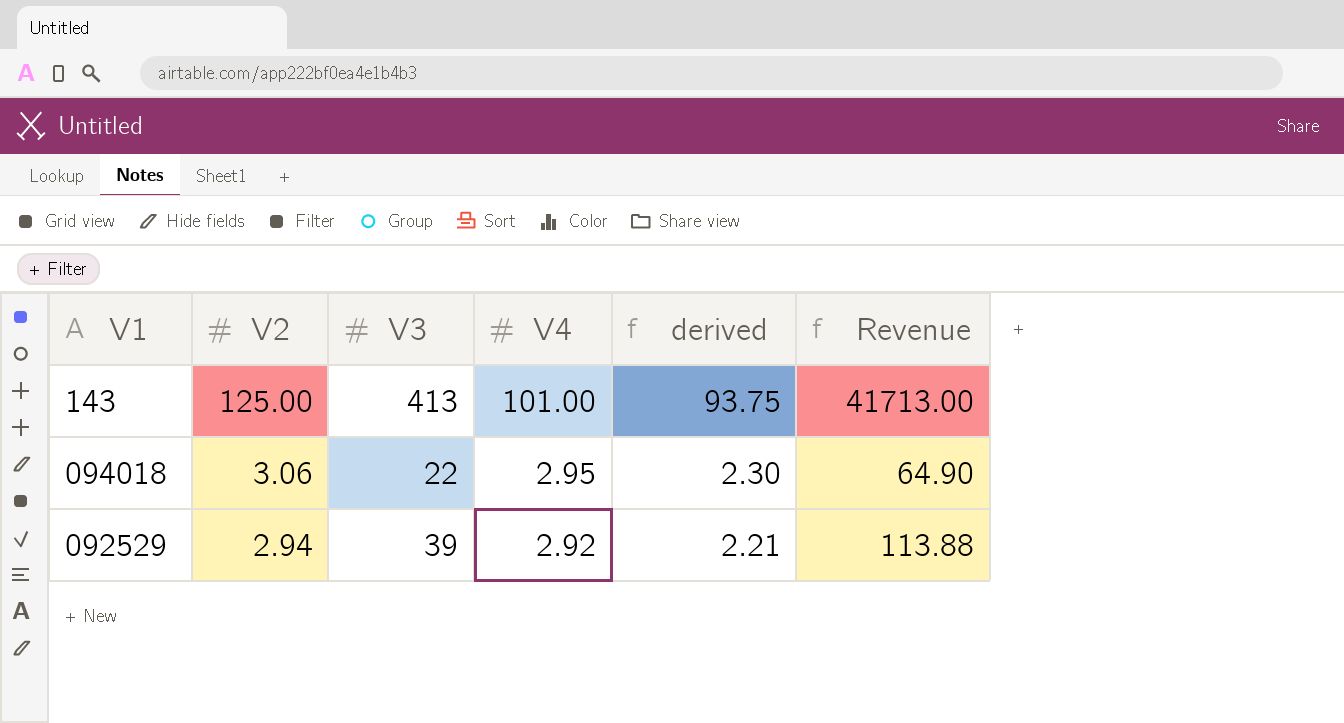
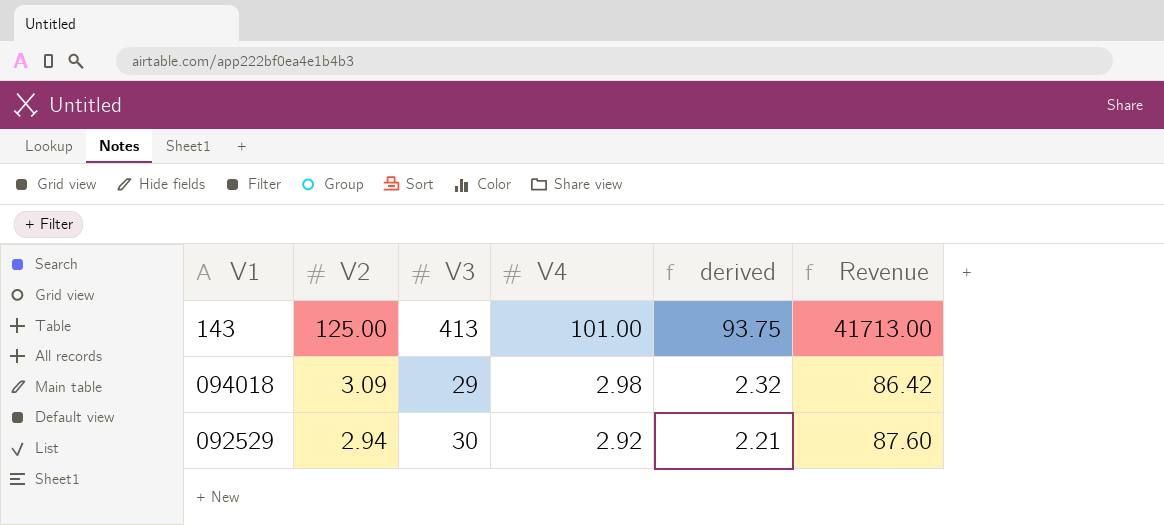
094018 | V2: 3.06 -> 3.09
094018 | V3: 22 -> 29
094018 | V4: 2.95 -> 2.98
094018 | derived: 2.30 -> 2.32
094018 | Revenue: 64.90 -> 86.42
092529 | V3: 39 -> 30
092529 | Revenue: 113.88 -> 87.60

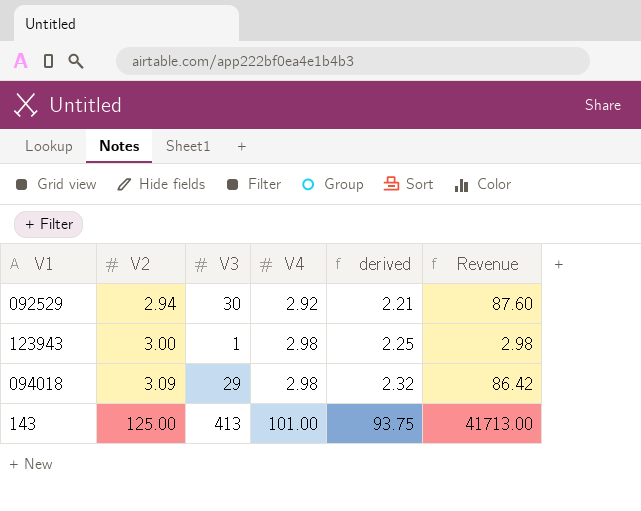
row order: V2 descending -> V2 ascending
row 123943: none -> 3.00 | 1 | 2.98 | 2.25 | 2.98

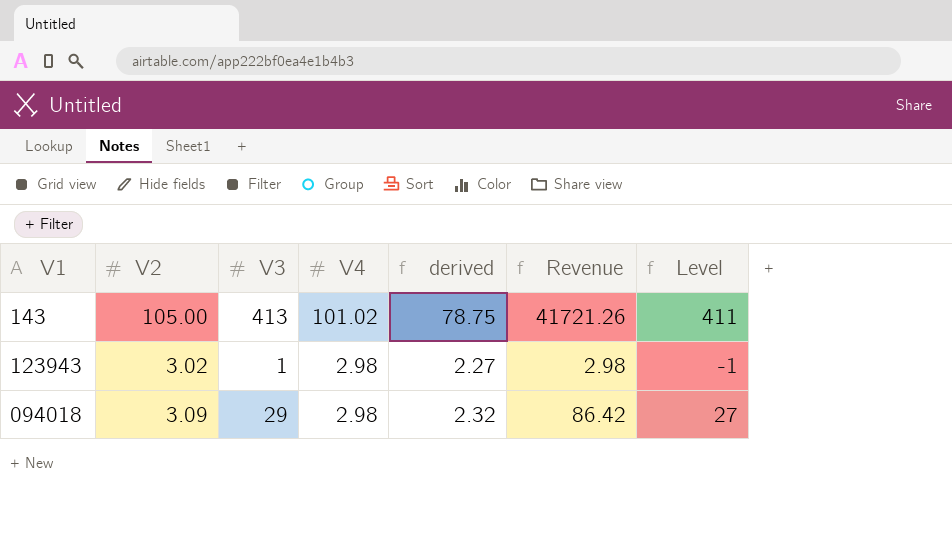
row order: V2 ascending -> V4 descending
column Level | formula: none -> [V3] - 2
row 092529: 2.94 | 30 | 2.92 | 2.21 | 87.60 -> none
143 | V2: 125.00 -> 105.00
143 | V4: 101.00 -> 101.02
143 | derived: 93.75 -> 78.75
143 | Revenue: 41713.00 -> 41721.26
123943 | V2: 3.00 -> 3.02
123943 | derived: 2.25 -> 2.27

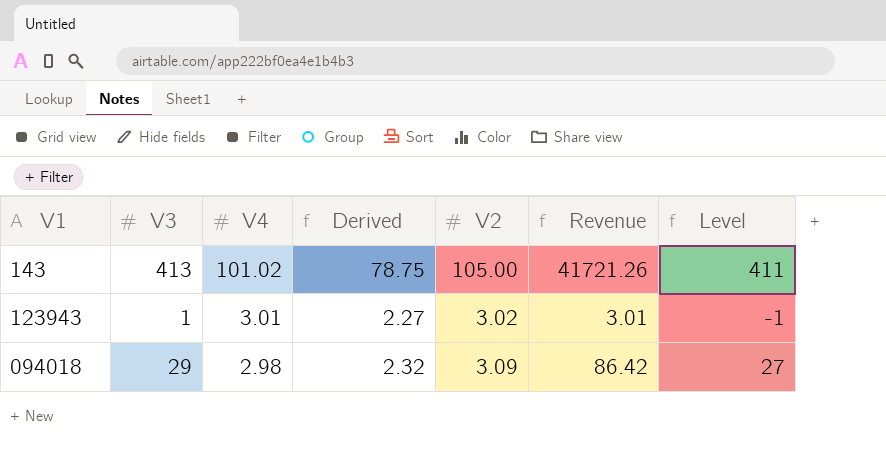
column name: derived -> Derived
column V2 | position: 2 -> 5
123943 | V4: 2.98 -> 3.01
123943 | Revenue: 2.98 -> 3.01

